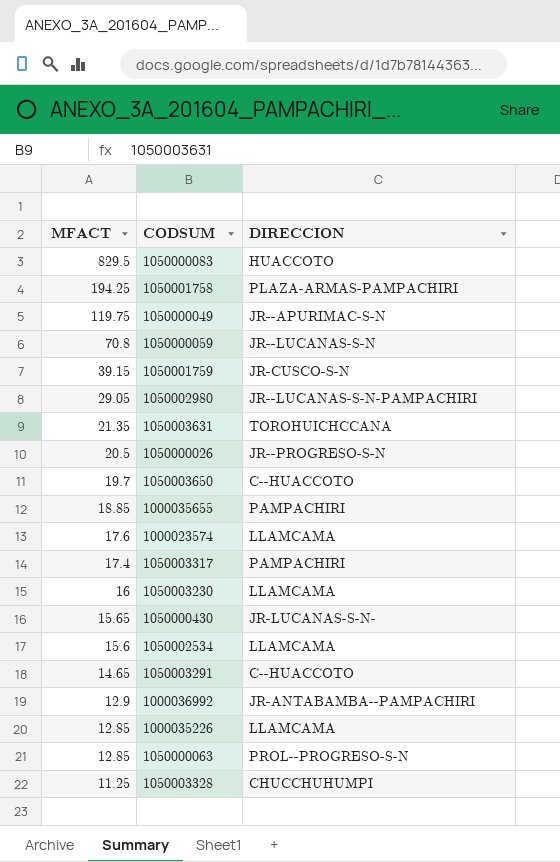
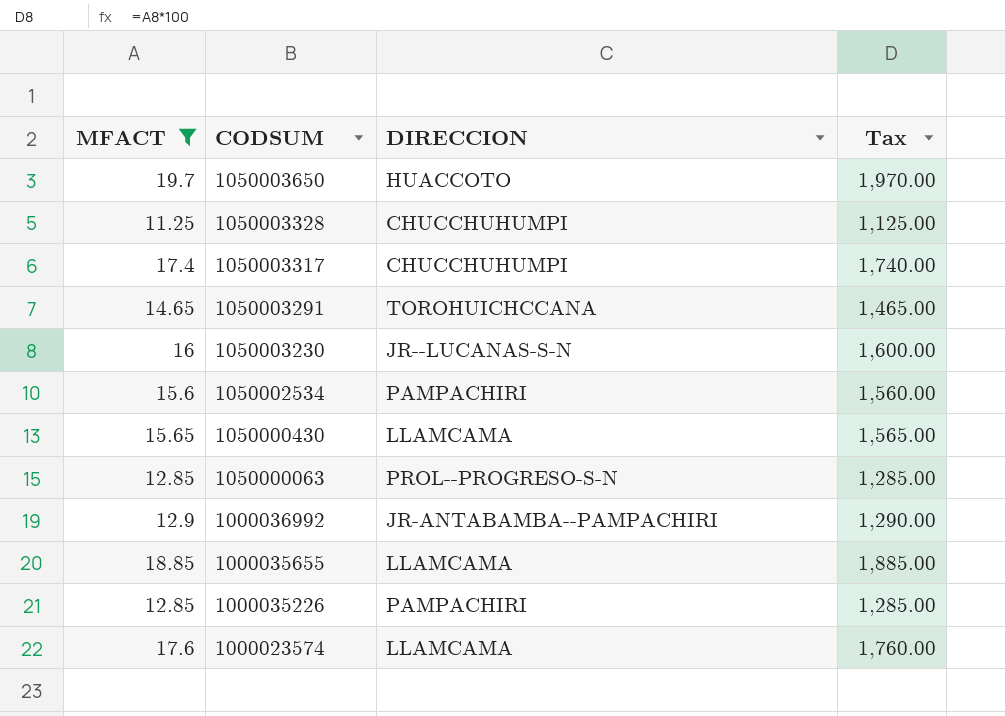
filter: none -> MFACT <= 19.7
row order: MFACT descending -> CODSUM descending
column Tax | formula: none -> [MFACT] * 100
1050003650 | DIRECCION: C--HUACCOTO -> HUACCOTO
1050003317 | DIRECCION: PAMPACHIRI -> CHUCCHUHUMPI
1050003291 | DIRECCION: C--HUACCOTO -> TOROHUICHCCANA
1050003230 | DIRECCION: LLAMCAMA -> JR--LUCANAS-S-N
1050002534 | DIRECCION: LLAMCAMA -> PAMPACHIRI
1050000430 | DIRECCION: JR-LUCANAS-S-N- -> LLAMCAMA
1000035655 | DIRECCION: PAMPACHIRI -> LLAMCAMA
1000035226 | DIRECCION: LLAMCAMA -> PAMPACHIRI

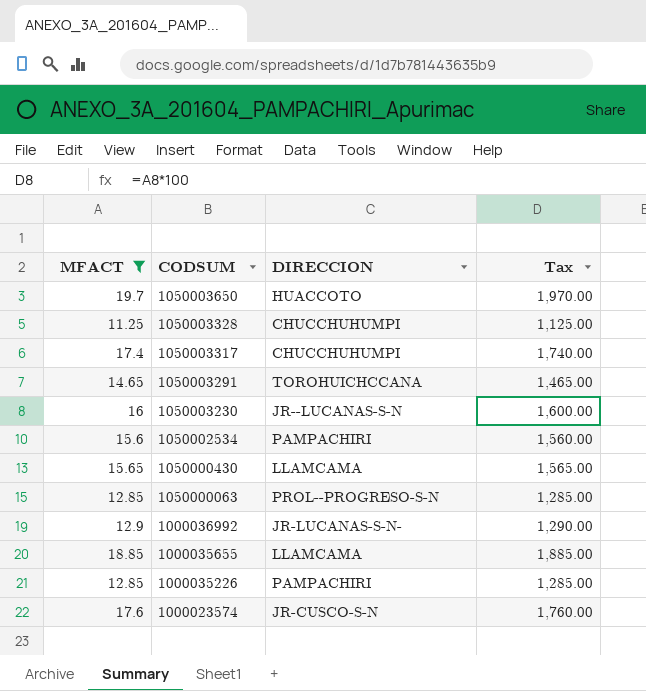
1000036992 | DIRECCION: JR-ANTABAMBA--PAMPACHIRI -> JR-LUCANAS-S-N-
1000023574 | DIRECCION: LLAMCAMA -> JR-CUSCO-S-N

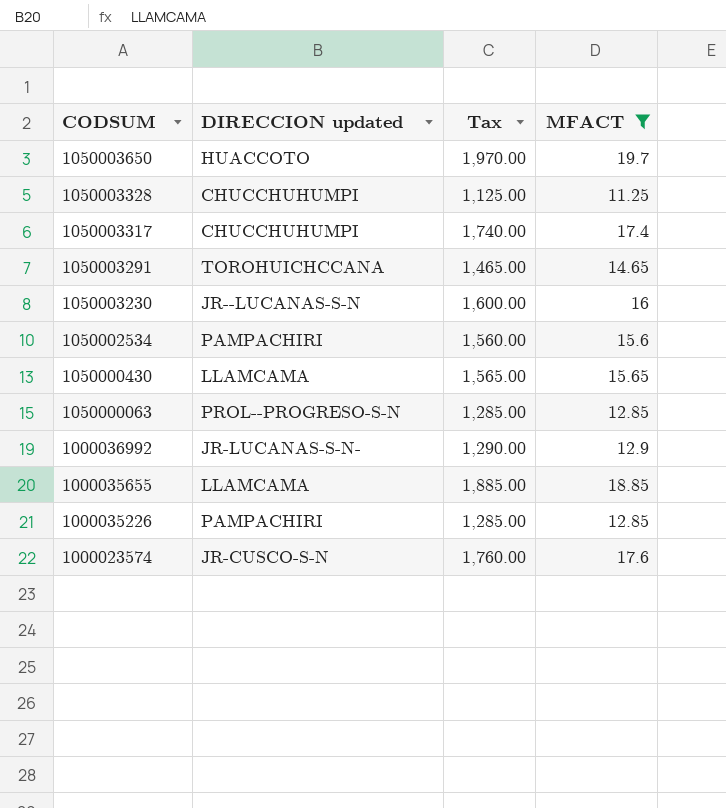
column name: DIRECCION -> DIRECCION updated
column MFACT | position: 1 -> 4

